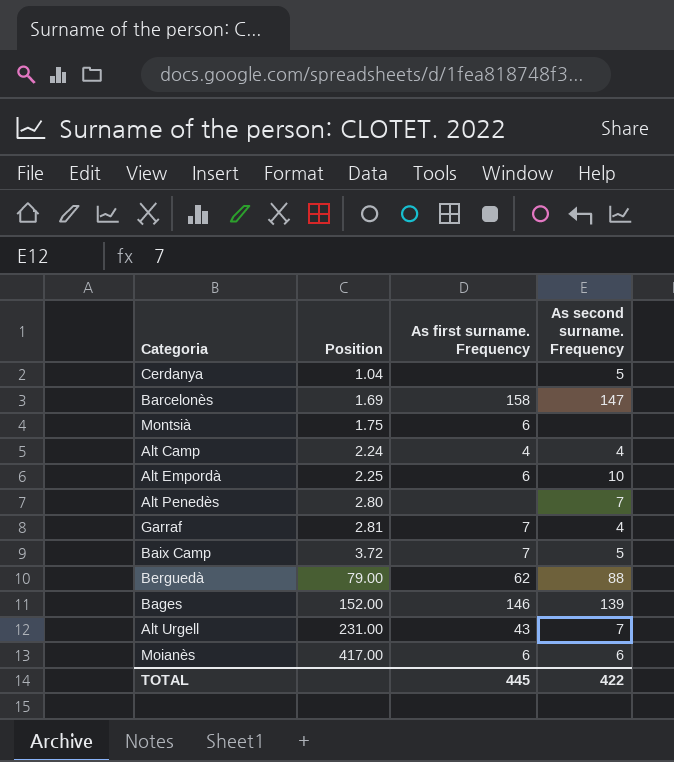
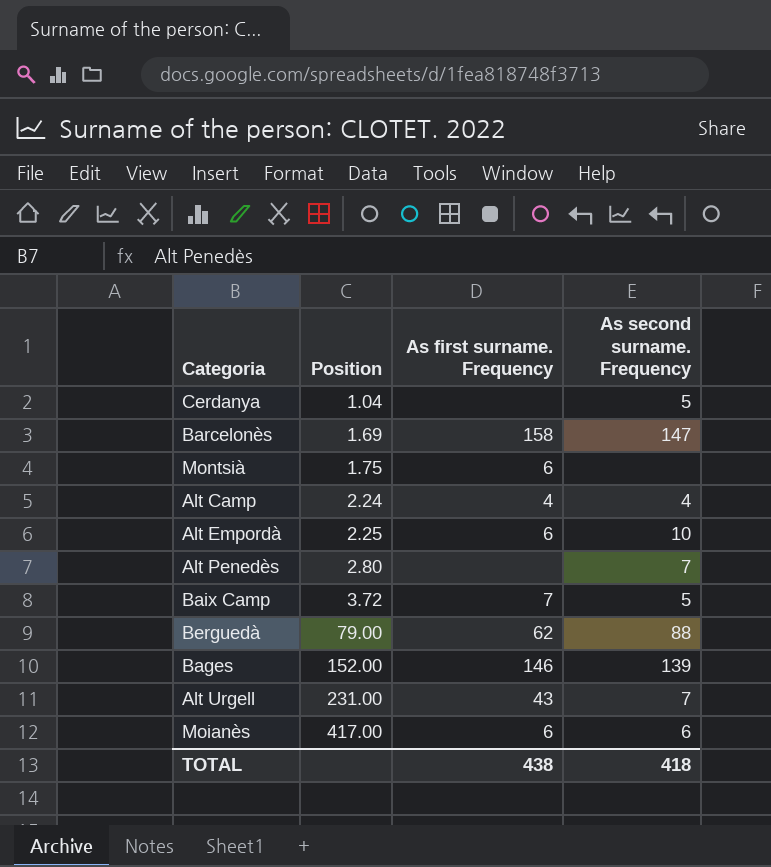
row Garraf: 2.81 | 7 | 4 -> none
TOTAL | As first surname. Frequency: 445 -> 438
TOTAL | As second surname. Frequency: 422 -> 418

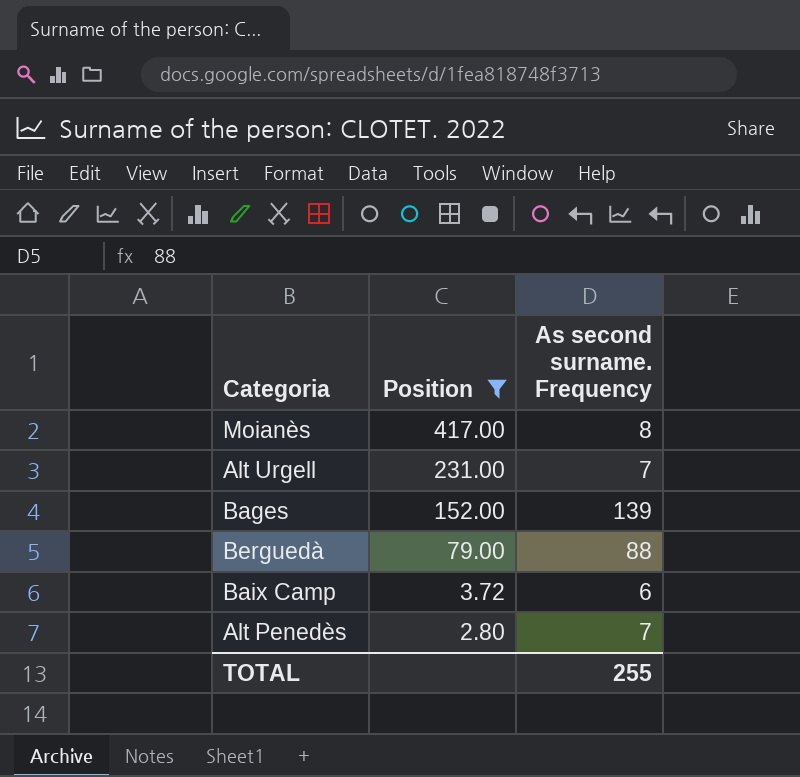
filter: none -> Position >= 2.80
row order: Position ascending -> Position descending
column As first surname. Frequency | position: 3 -> none
Moianès | As second surname. Frequency: 6 -> 8
Baix Camp | As second surname. Frequency: 5 -> 6
TOTAL | As second surname. Frequency: 418 -> 255

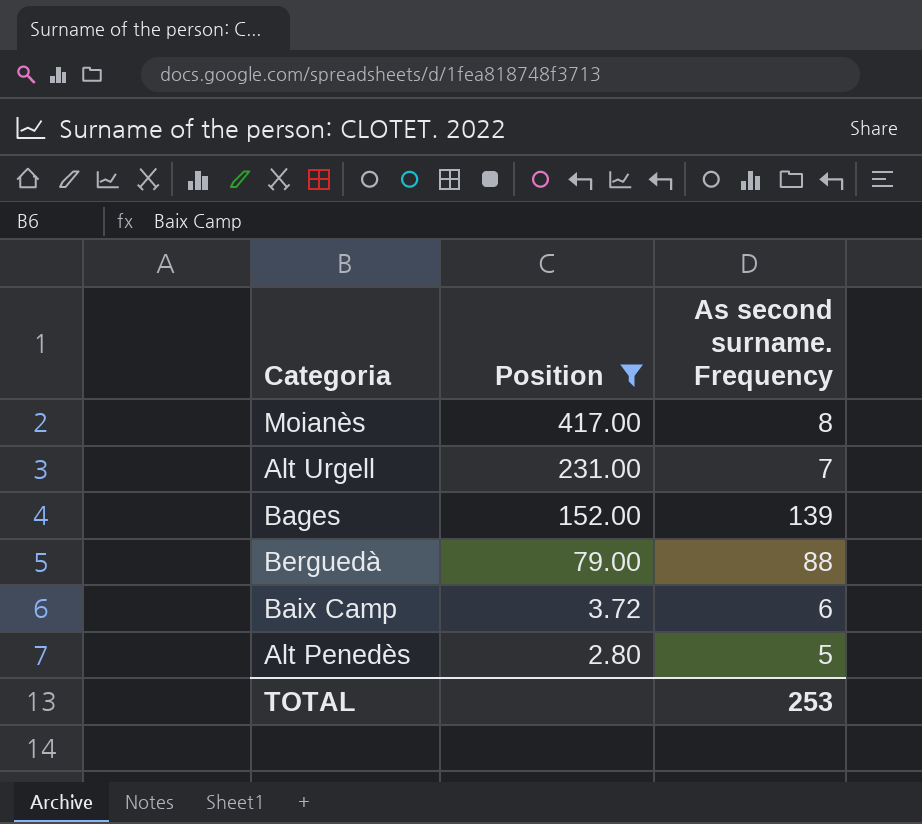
Alt Penedès | As second surname. Frequency: 7 -> 5
TOTAL | As second surname. Frequency: 255 -> 253

